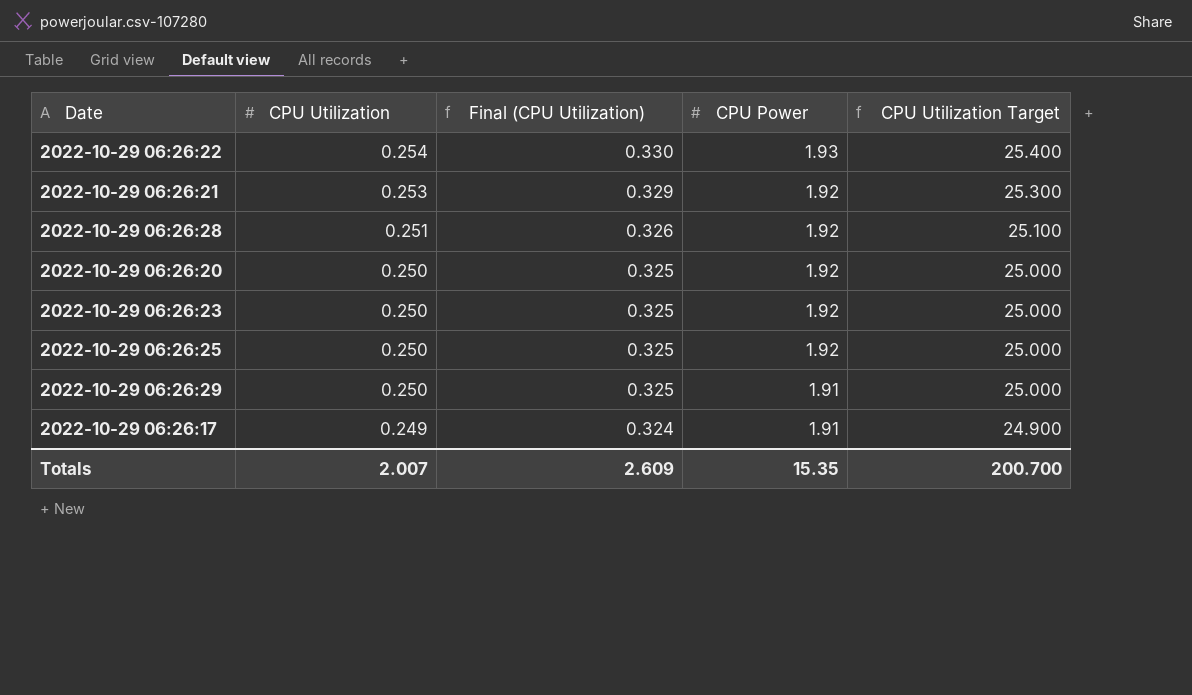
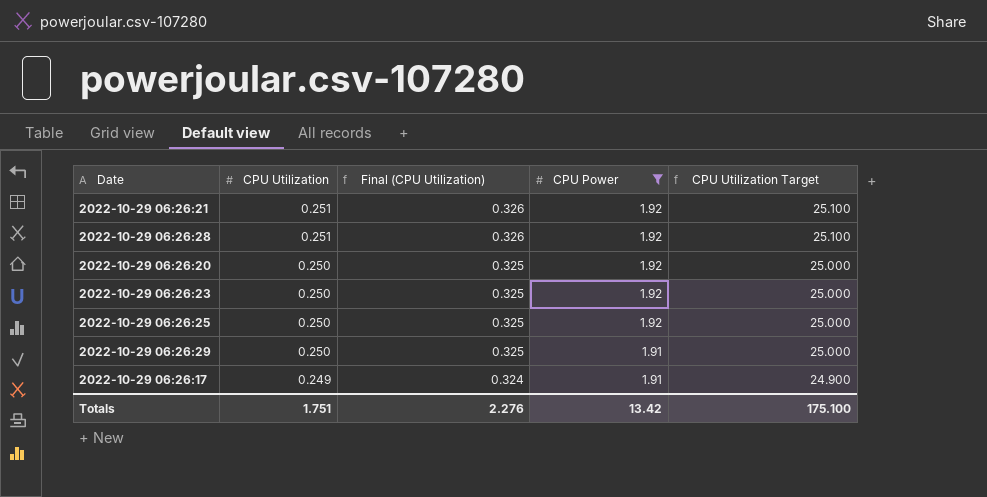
filter: none -> CPU Power != 1.93
2022-10-29 06:26:21 | CPU Utilization: 0.253 -> 0.251
2022-10-29 06:26:21 | Final (CPU Utilization): 0.329 -> 0.326
2022-10-29 06:26:21 | CPU Utilization Target: 25.300 -> 25.100
Totals | CPU Utilization: 2.007 -> 1.751
Totals | Final (CPU Utilization): 2.609 -> 2.276
Totals | CPU Power: 15.35 -> 13.42
Totals | CPU Utilization Target: 200.700 -> 175.100

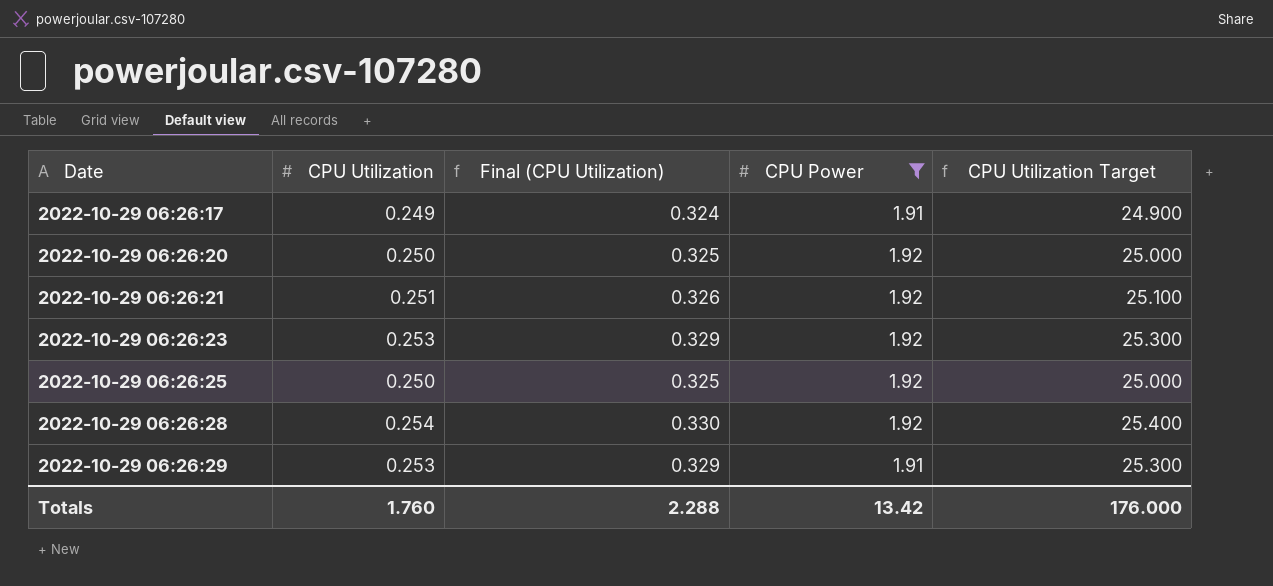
row order: CPU Utilization descending -> Date ascending
2022-10-29 06:26:23 | CPU Utilization: 0.250 -> 0.253
2022-10-29 06:26:23 | Final (CPU Utilization): 0.325 -> 0.329
2022-10-29 06:26:23 | CPU Utilization Target: 25.000 -> 25.300
2022-10-29 06:26:28 | CPU Utilization: 0.251 -> 0.254
2022-10-29 06:26:28 | Final (CPU Utilization): 0.326 -> 0.330
2022-10-29 06:26:28 | CPU Utilization Target: 25.100 -> 25.400
2022-10-29 06:26:29 | CPU Utilization: 0.250 -> 0.253
2022-10-29 06:26:29 | Final (CPU Utilization): 0.325 -> 0.329
2022-10-29 06:26:29 | CPU Utilization Target: 25.000 -> 25.300
Totals | CPU Utilization: 1.751 -> 1.760
Totals | Final (CPU Utilization): 2.276 -> 2.288
Totals | CPU Utilization Target: 175.100 -> 176.000

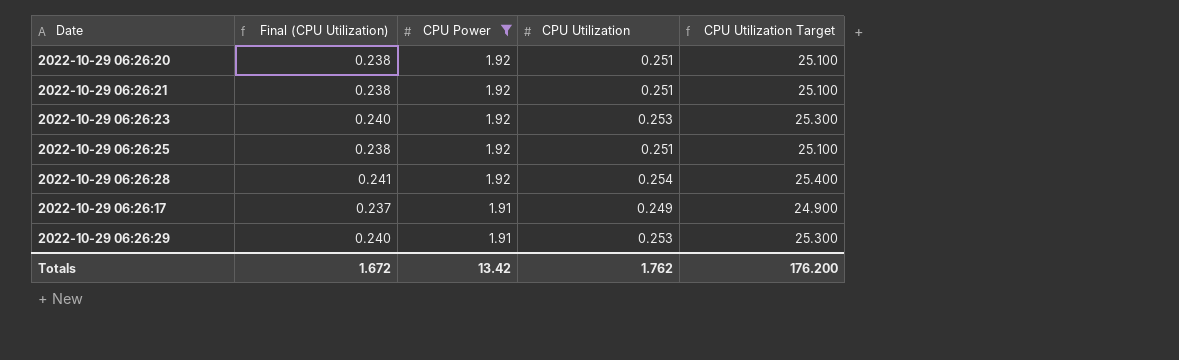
row order: Date ascending -> CPU Power descending
column Final (CPU Utilization) | formula: [CPU Utilization] * 1.3 -> [CPU Utilization] * 0.95
column CPU Utilization | position: 2 -> 4
2022-10-29 06:26:20 | CPU Utilization: 0.250 -> 0.251
2022-10-29 06:26:20 | CPU Utilization Target: 25.000 -> 25.100
2022-10-29 06:26:25 | CPU Utilization: 0.250 -> 0.251
2022-10-29 06:26:25 | CPU Utilization Target: 25.000 -> 25.100
Totals | Final (CPU Utilization): 2.288 -> 1.672
Totals | CPU Utilization: 1.760 -> 1.762
Totals | CPU Utilization Target: 176.000 -> 176.200

